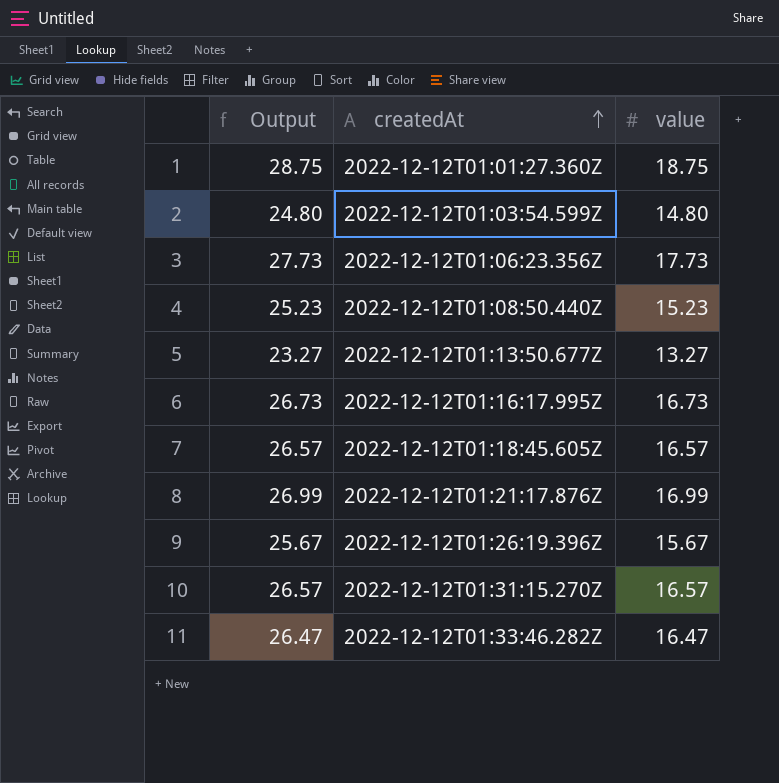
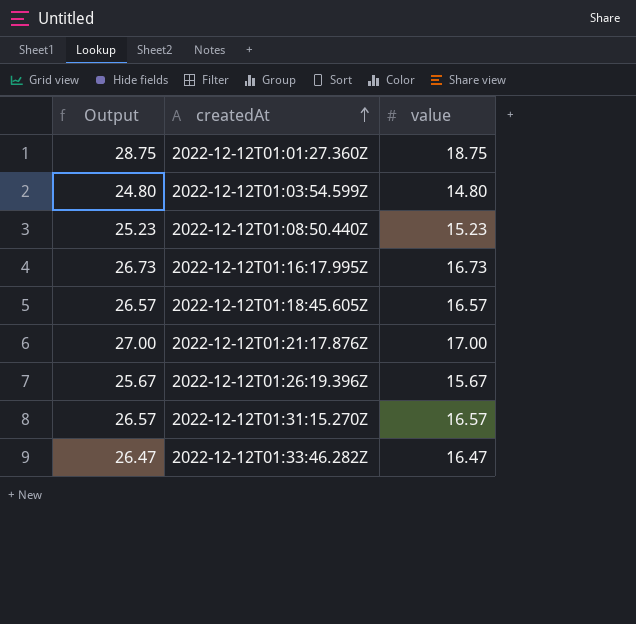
row 2022-12-12T01:06:23.356Z: 27.73 | 17.73 -> none
row 2022-12-12T01:13:50.677Z: 23.27 | 13.27 -> none
2022-12-12T01:21:17.876Z | Output: 26.99 -> 27.00
2022-12-12T01:21:17.876Z | value: 16.99 -> 17.00

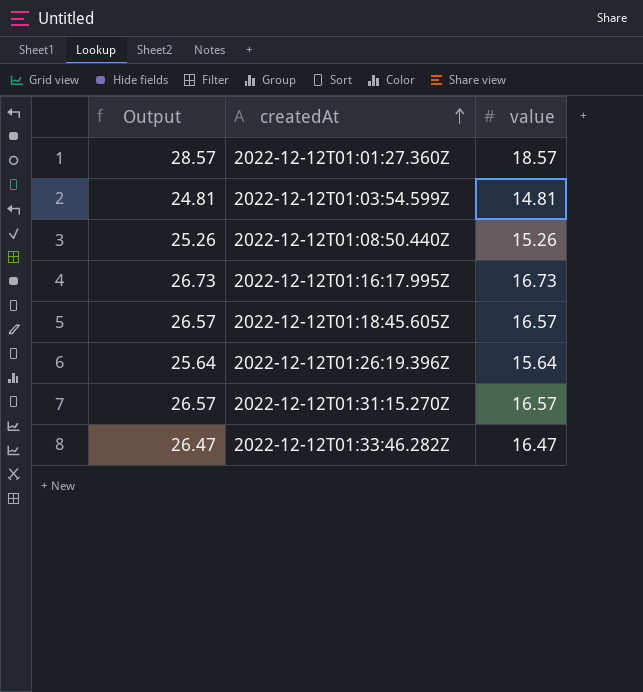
row 2022-12-12T01:21:17.876Z: 27.00 | 17.00 -> none
2022-12-12T01:01:27.360Z | Output: 28.75 -> 28.57
2022-12-12T01:01:27.360Z | value: 18.75 -> 18.57
2022-12-12T01:03:54.599Z | Output: 24.80 -> 24.81
2022-12-12T01:03:54.599Z | value: 14.80 -> 14.81
2022-12-12T01:08:50.440Z | Output: 25.23 -> 25.26
2022-12-12T01:08:50.440Z | value: 15.23 -> 15.26
2022-12-12T01:26:19.396Z | Output: 25.67 -> 25.64
2022-12-12T01:26:19.396Z | value: 15.67 -> 15.64

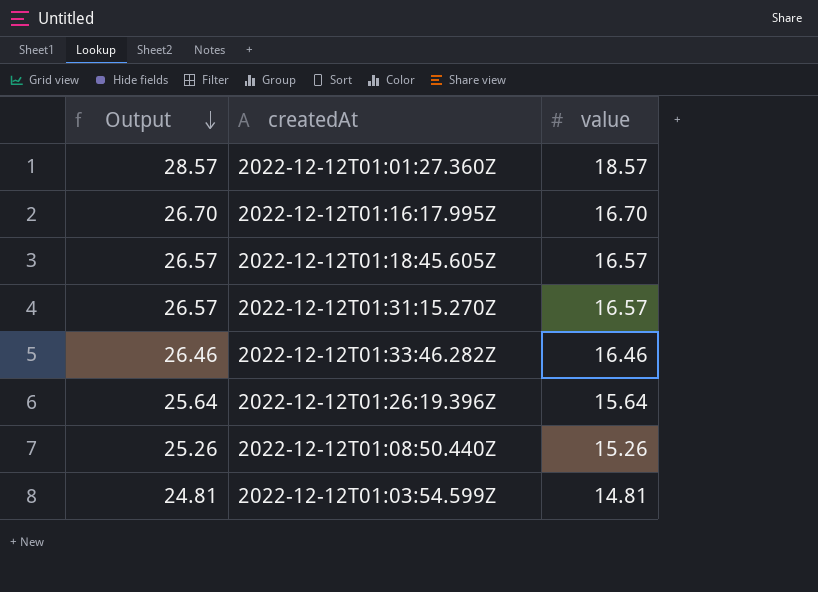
row order: createdAt ascending -> Output descending
2022-12-12T01:16:17.995Z | Output: 26.73 -> 26.70
2022-12-12T01:16:17.995Z | value: 16.73 -> 16.70
2022-12-12T01:33:46.282Z | Output: 26.47 -> 26.46
2022-12-12T01:33:46.282Z | value: 16.47 -> 16.46

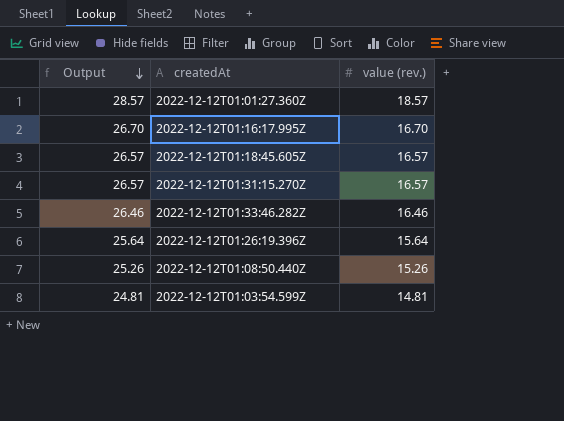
column name: value -> value (rev.)

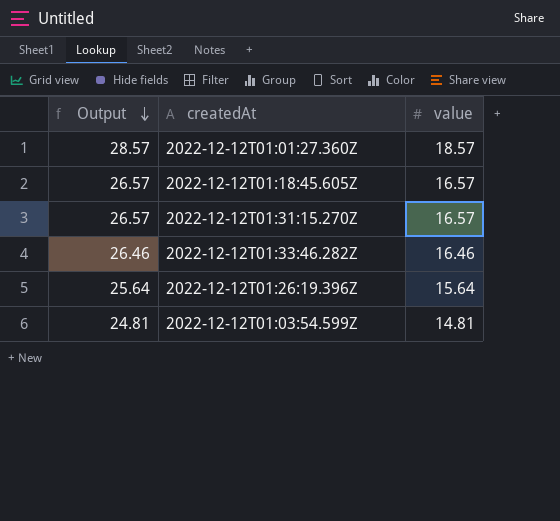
column name: value (rev.) -> value
row 2022-12-12T01:16:17.995Z: 26.70 | 16.70 -> none
row 2022-12-12T01:08:50.440Z: 25.26 | 15.26 -> none

